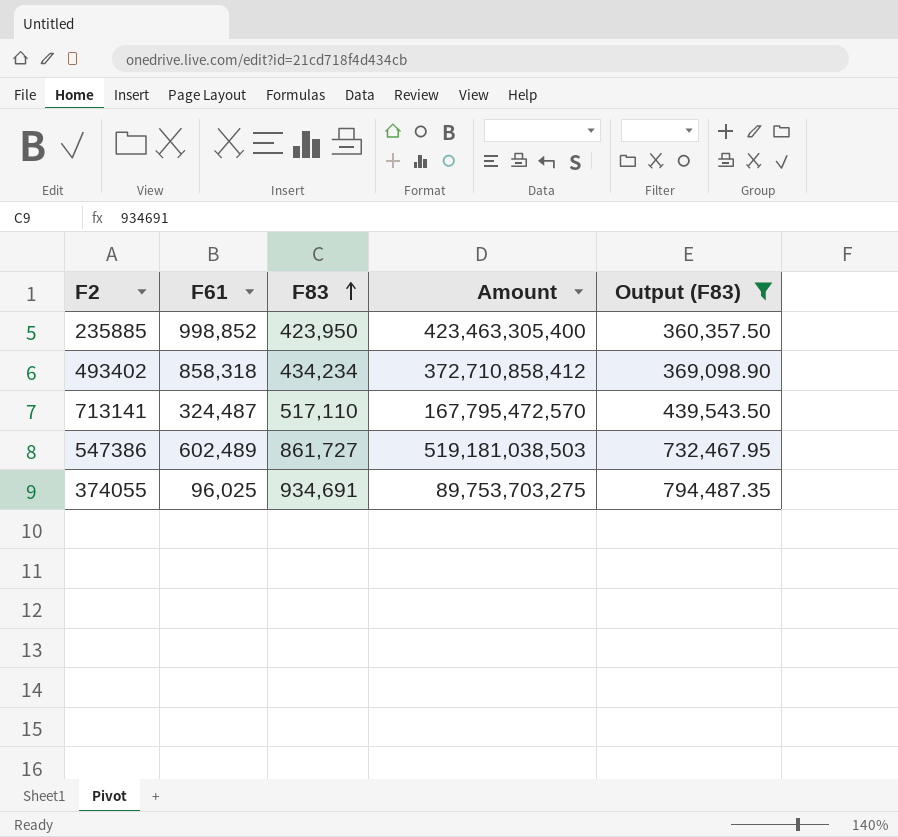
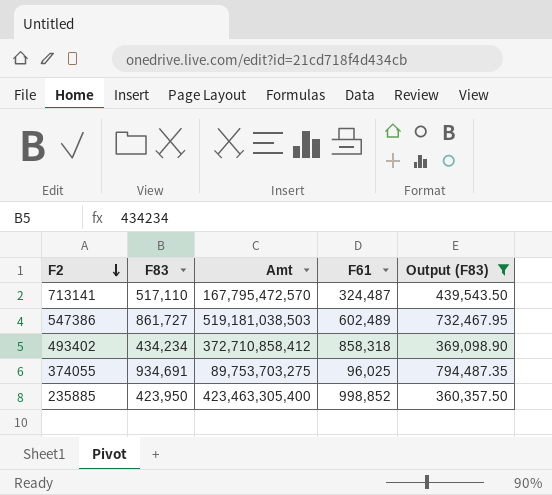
row order: F83 ascending -> F2 descending
column name: Amount -> Amt
column F61 | position: 2 -> 4

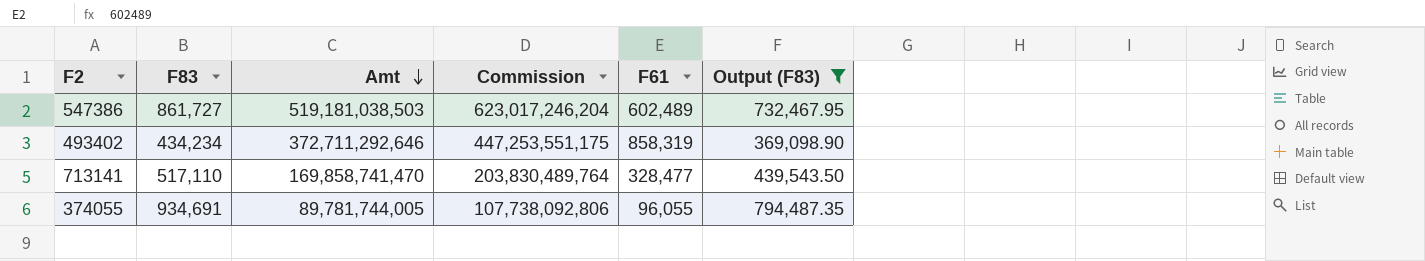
row order: F2 descending -> Amt descending
column Commission | formula: none -> [Amt] * 1.2
row 235885: 423,950 | 423,463,305,400 | 998,852 | 360,357.50 -> none
493402 | Amt: 372,710,858,412 -> 372,711,292,646
493402 | F61: 858,318 -> 858,319
713141 | Amt: 167,795,472,570 -> 169,858,741,470
713141 | F61: 324,487 -> 328,477
374055 | Amt: 89,753,703,275 -> 89,781,744,005
374055 | F61: 96,025 -> 96,055

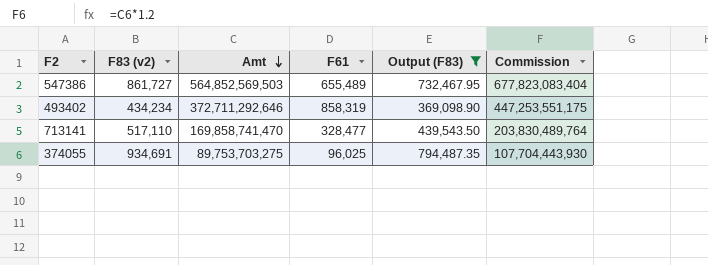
column name: F83 -> F83 (v2)
column Commission | position: 4 -> 6
547386 | Amt: 519,181,038,503 -> 564,852,569,503
547386 | F61: 602,489 -> 655,489
547386 | Commission: 623,017,246,204 -> 677,823,083,404
374055 | Amt: 89,781,744,005 -> 89,753,703,275
374055 | F61: 96,055 -> 96,025
374055 | Commission: 107,738,092,806 -> 107,704,443,930

